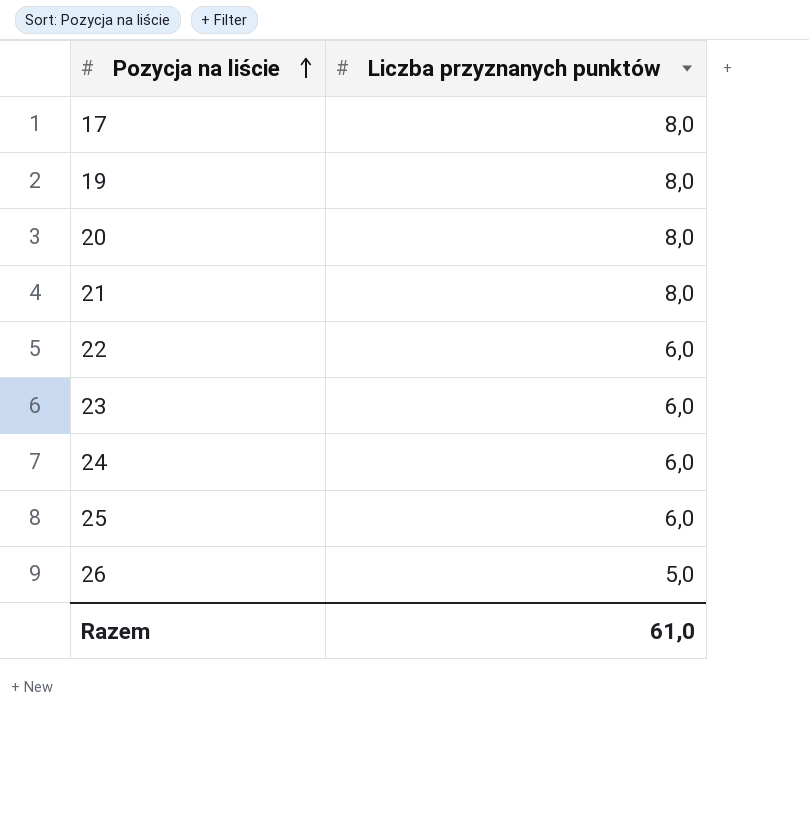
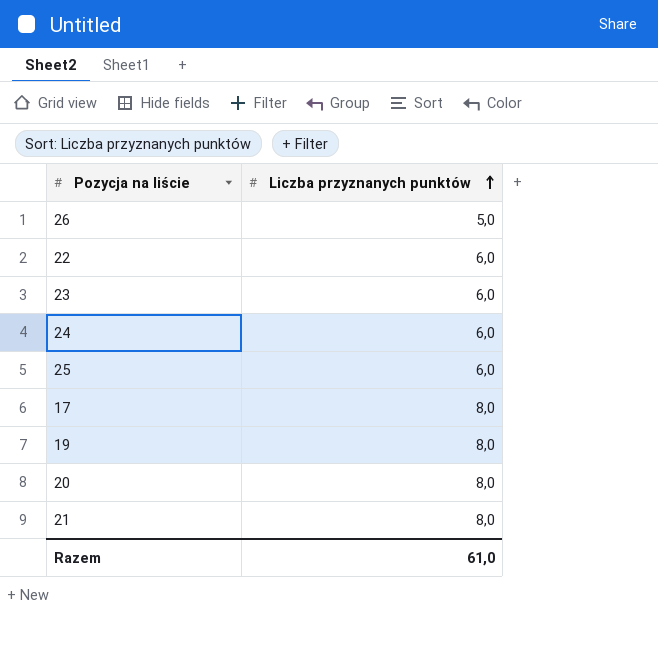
row order: Pozycja na liście ascending -> Liczba przyznanych punktów ascending

